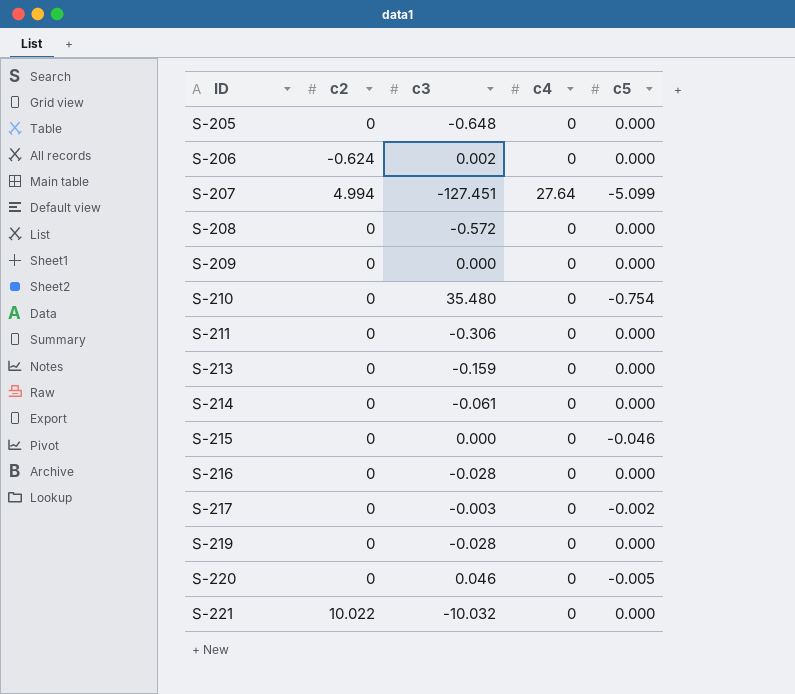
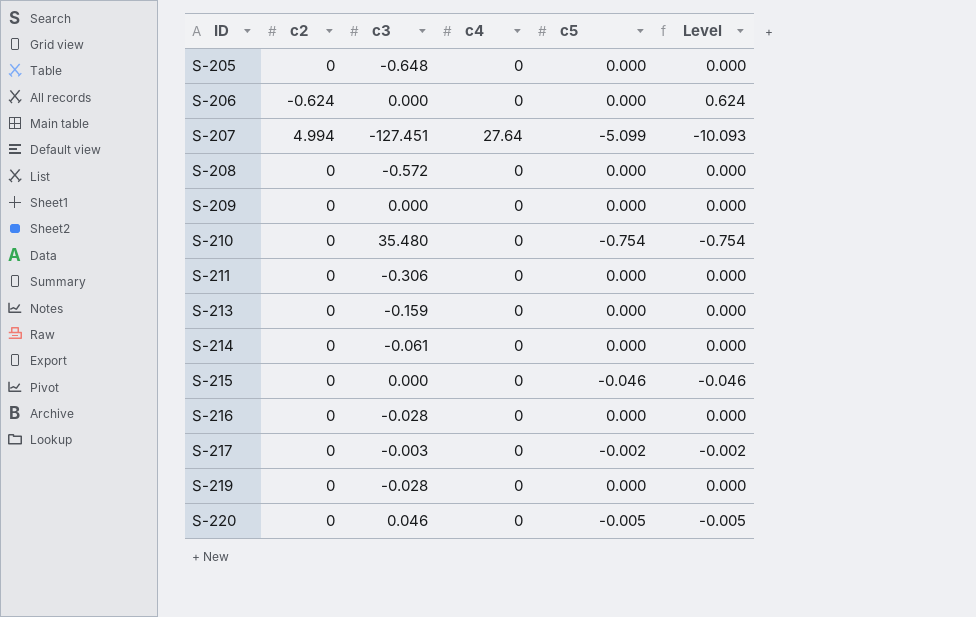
column Level | formula: none -> [c5] - [c2]
row S-221: 10.022 | -10.032 | 0 | 0.000 -> none
S-206 | c3: 0.002 -> 0.000

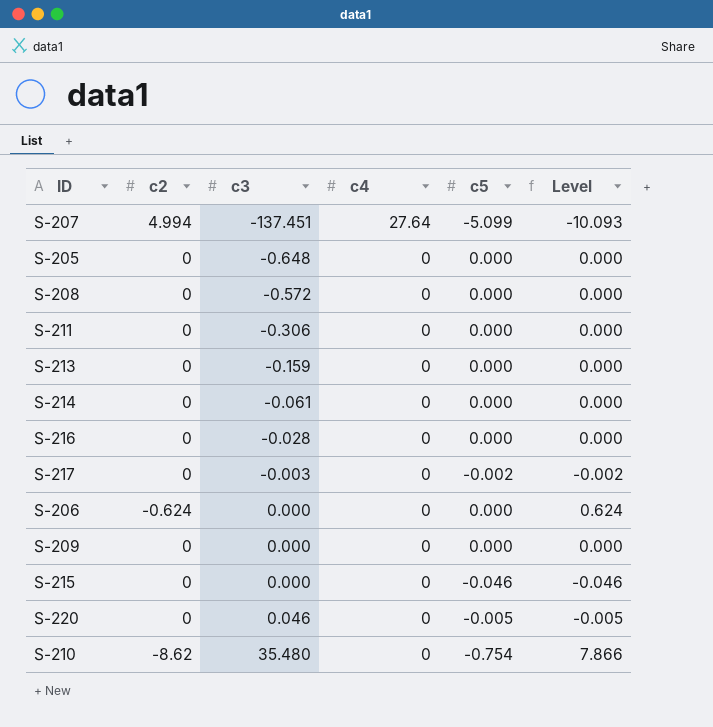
row order: ID ascending -> c3 ascending
row S-219: 0 | -0.028 | 0 | 0.000 | 0.000 -> none
S-207 | c3: -127.451 -> -137.451
S-210 | c2: 0 -> -8.62
S-210 | Level: -0.754 -> 7.866

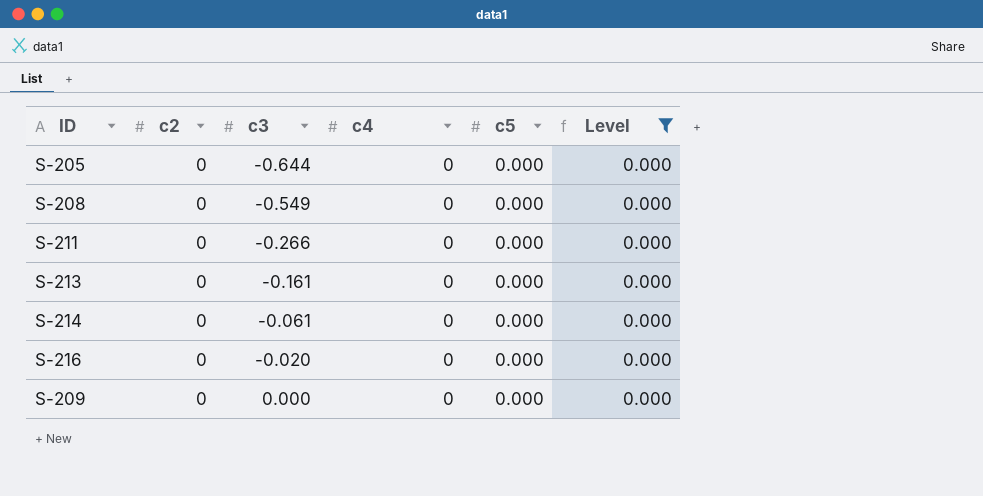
filter: none -> Level = 0.000
S-205 | c3: -0.648 -> -0.644
S-208 | c3: -0.572 -> -0.549
S-211 | c3: -0.306 -> -0.266
S-213 | c3: -0.159 -> -0.161
S-216 | c3: -0.028 -> -0.020

